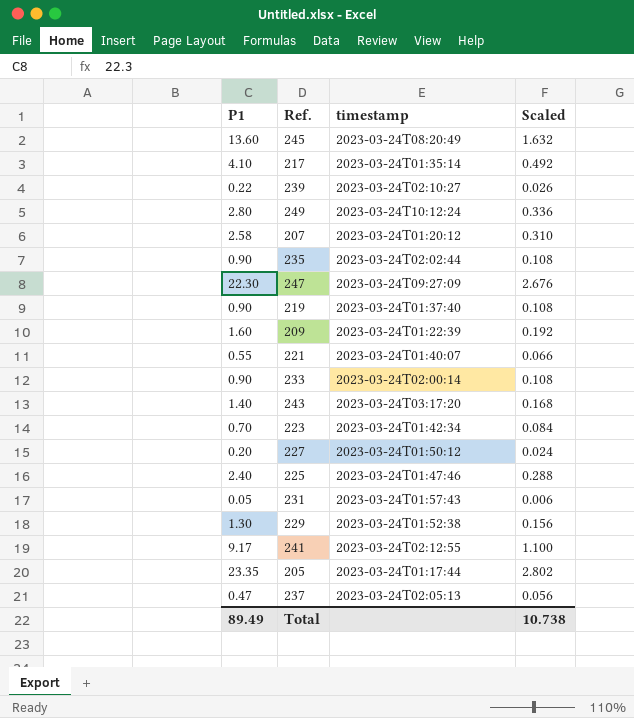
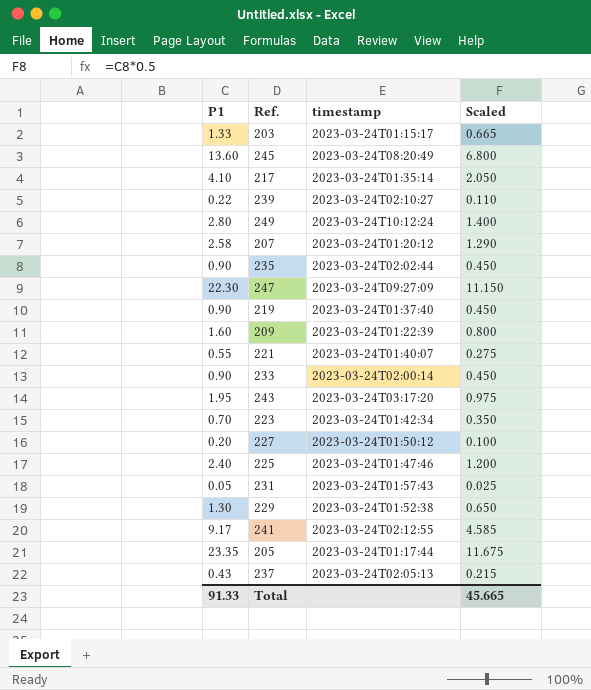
column Scaled | formula: [P1] * 0.12 -> [P1] * 0.5
row 203: none -> 1.33 | 2023-03-24T01:15:17 | 0.665
243 | P1: 1.40 -> 1.95
237 | P1: 0.47 -> 0.43
Total | P1: 89.49 -> 91.33
Total | Scaled: 10.738 -> 45.665

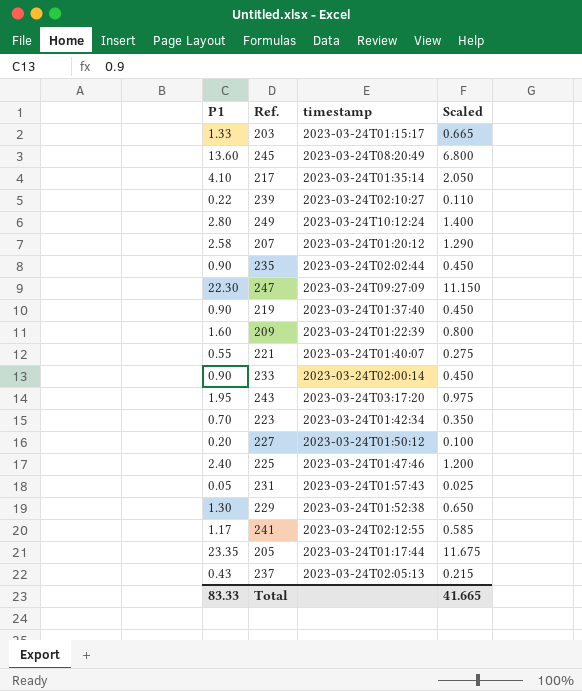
241 | P1: 9.17 -> 1.17
241 | Scaled: 4.585 -> 0.585
Total | P1: 91.33 -> 83.33
Total | Scaled: 45.665 -> 41.665

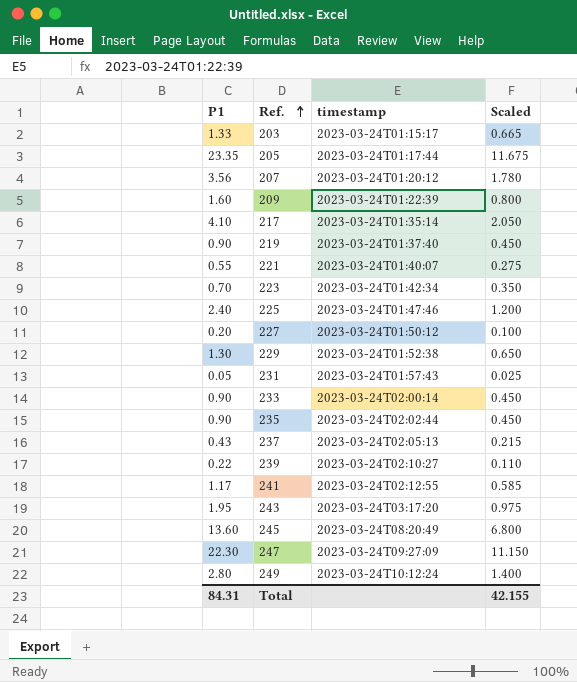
row order: none -> Ref. ascending
207 | P1: 2.58 -> 3.56
207 | Scaled: 1.290 -> 1.780
Total | P1: 83.33 -> 84.31
Total | Scaled: 41.665 -> 42.155

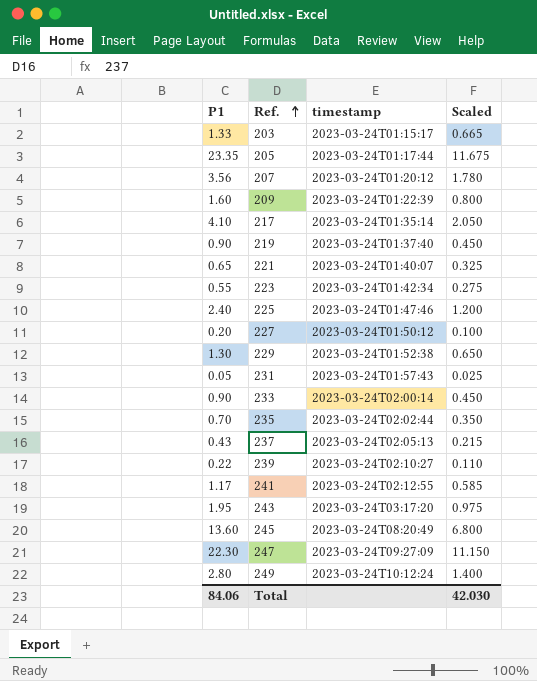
221 | P1: 0.55 -> 0.65
221 | Scaled: 0.275 -> 0.325
223 | P1: 0.70 -> 0.55
223 | Scaled: 0.350 -> 0.275
235 | P1: 0.90 -> 0.70
235 | Scaled: 0.450 -> 0.350
Total | P1: 84.31 -> 84.06
Total | Scaled: 42.155 -> 42.030

